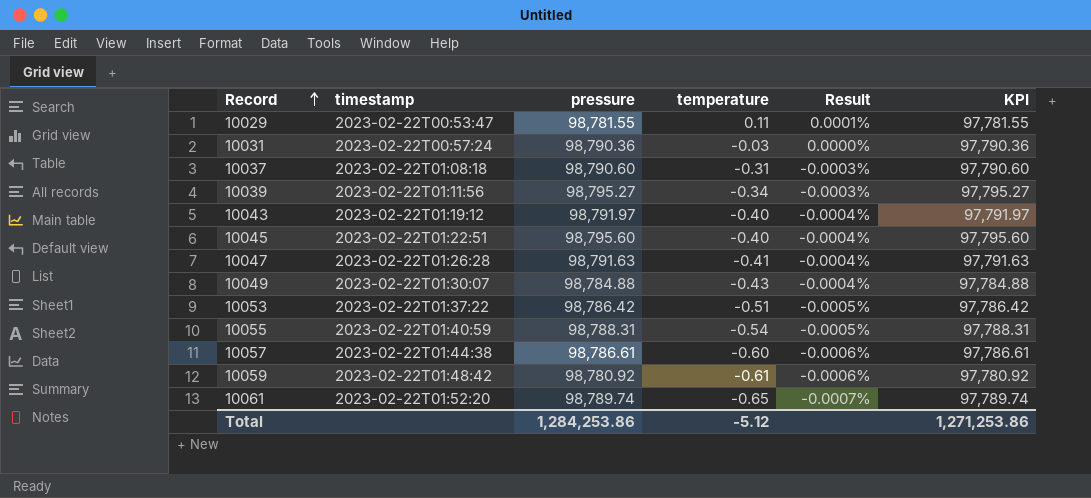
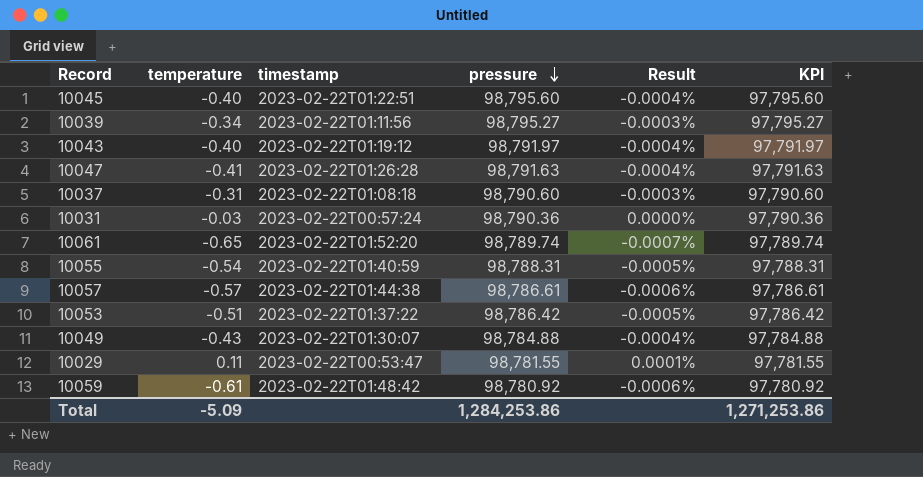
row order: Record ascending -> pressure descending
column temperature | position: 4 -> 2
10057 | temperature: -0.60 -> -0.57
Total | temperature: -5.12 -> -5.09

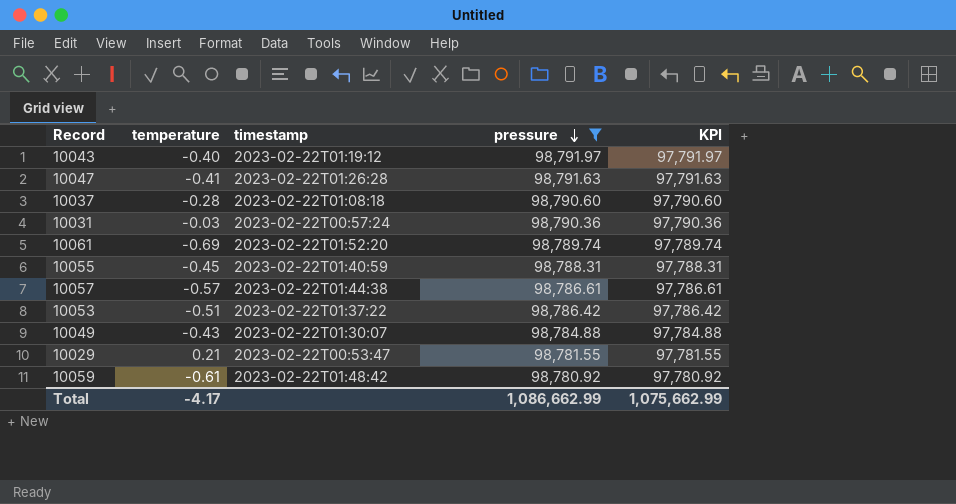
filter: none -> pressure <= 98,791.97
column Result | formula: [temperature] / [pressure] -> none
10037 | temperature: -0.31 -> -0.28
10061 | temperature: -0.65 -> -0.69
10055 | temperature: -0.54 -> -0.45
10029 | temperature: 0.11 -> 0.21
Total | temperature: -5.09 -> -4.17
Total | pressure: 1,284,253.86 -> 1,086,662.99
Total | KPI: 1,271,253.86 -> 1,075,662.99

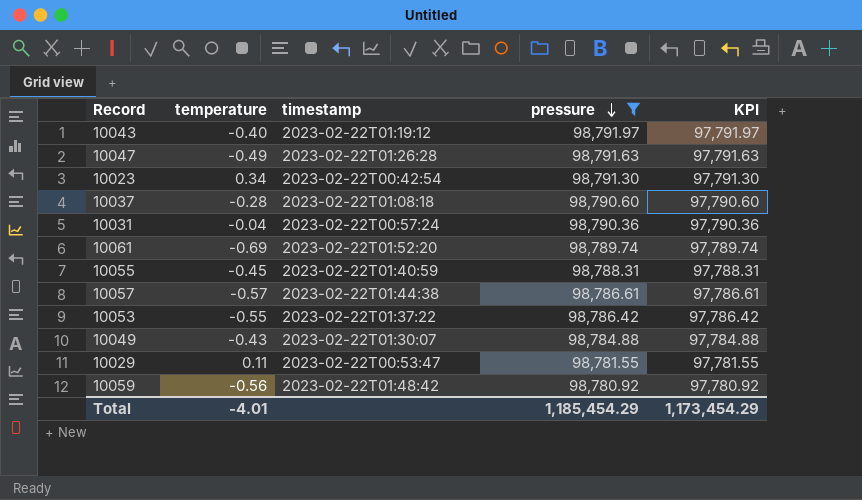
10047 | temperature: -0.41 -> -0.49
row 10023: none -> 0.34 | 2023-02-22T00:42:54 | 98,791.30 | 97,791.30
10031 | temperature: -0.03 -> -0.04
10053 | temperature: -0.51 -> -0.55
10029 | temperature: 0.21 -> 0.11
10059 | temperature: -0.61 -> -0.56
Total | temperature: -4.17 -> -4.01
Total | pressure: 1,086,662.99 -> 1,185,454.29
Total | KPI: 1,075,662.99 -> 1,173,454.29

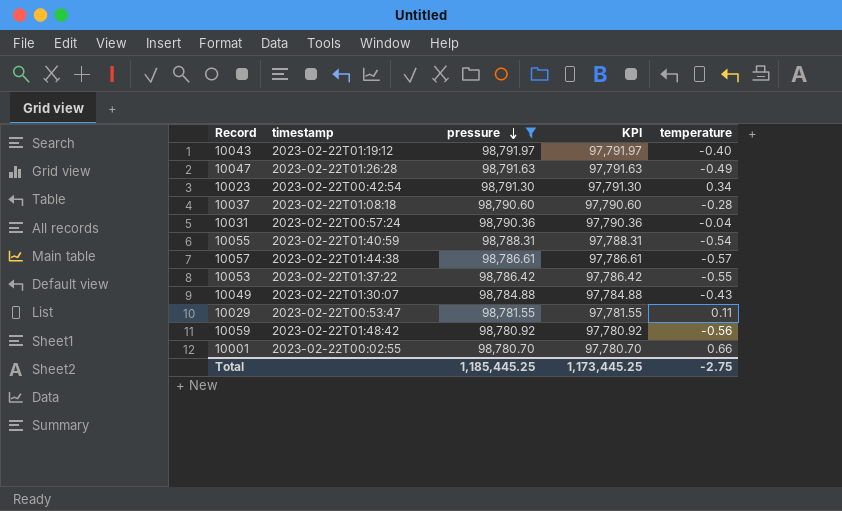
column temperature | position: 2 -> 5
row 10061: -0.69 | 2023-02-22T01:52:20 | 98,789.74 | 97,789.74 -> none
10055 | temperature: -0.45 -> -0.54
row 10001: none -> 2023-02-22T00:02:55 | 98,780.70 | 97,780.70 | 0.66
Total | pressure: 1,185,454.29 -> 1,185,445.25
Total | KPI: 1,173,454.29 -> 1,173,445.25
Total | temperature: -4.01 -> -2.75

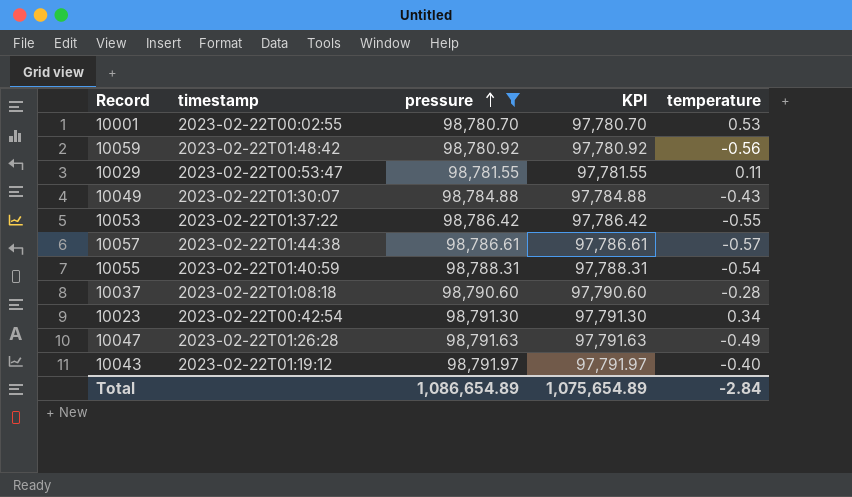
row order: pressure descending -> pressure ascending
row 10031: 2023-02-22T00:57:24 | 98,790.36 | 97,790.36 | -0.04 -> none
10001 | temperature: 0.66 -> 0.53
Total | pressure: 1,185,445.25 -> 1,086,654.89
Total | KPI: 1,173,445.25 -> 1,075,654.89
Total | temperature: -2.75 -> -2.84

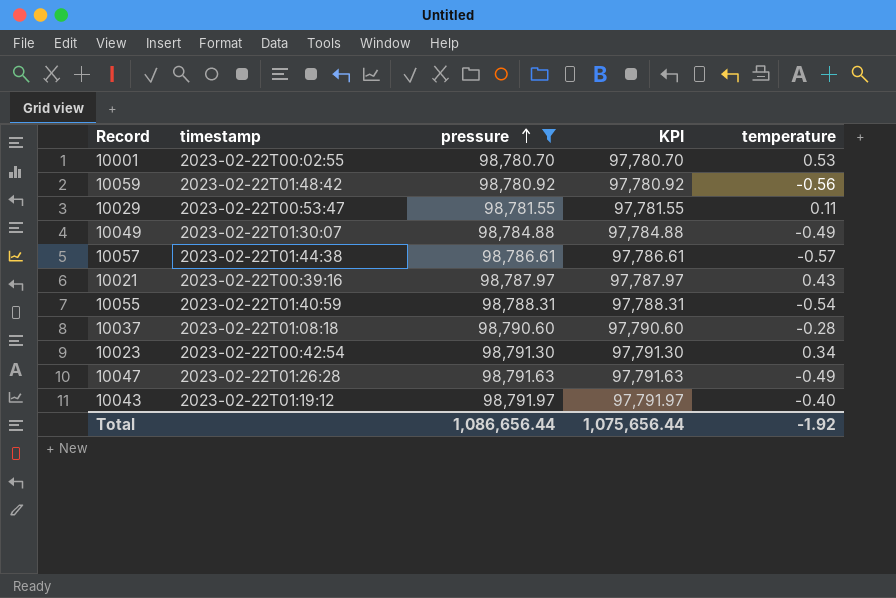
row 10053: 2023-02-22T01:37:22 | 98,786.42 | 97,786.42 | -0.55 -> none
10049 | temperature: -0.43 -> -0.49
row 10021: none -> 2023-02-22T00:39:16 | 98,787.97 | 97,787.97 | 0.43
Total | pressure: 1,086,654.89 -> 1,086,656.44
Total | KPI: 1,075,654.89 -> 1,075,656.44
Total | temperature: -2.84 -> -1.92

